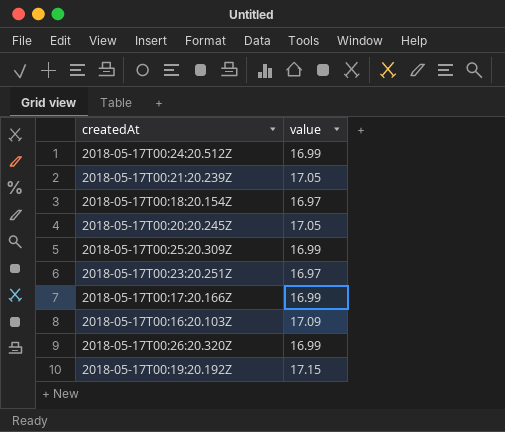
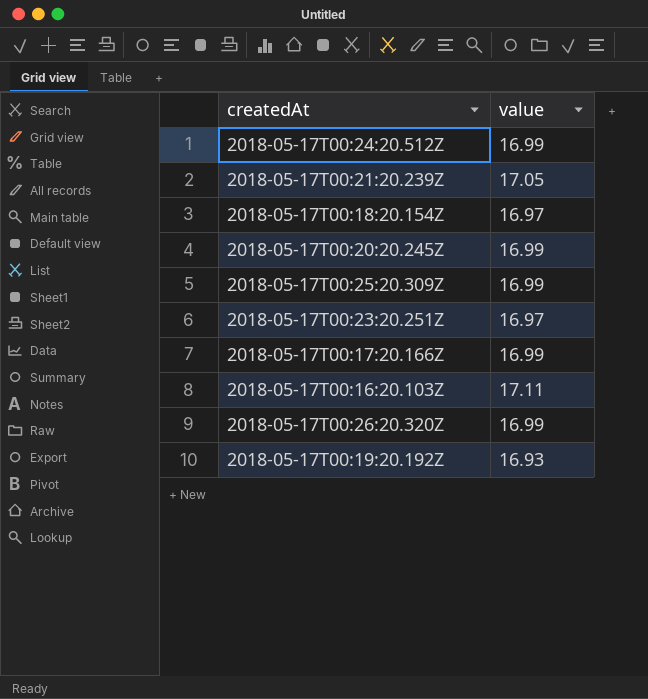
2018-05-17T00:20:20.245Z | value: 17.05 -> 16.99
2018-05-17T00:16:20.103Z | value: 17.09 -> 17.11
2018-05-17T00:19:20.192Z | value: 17.15 -> 16.93

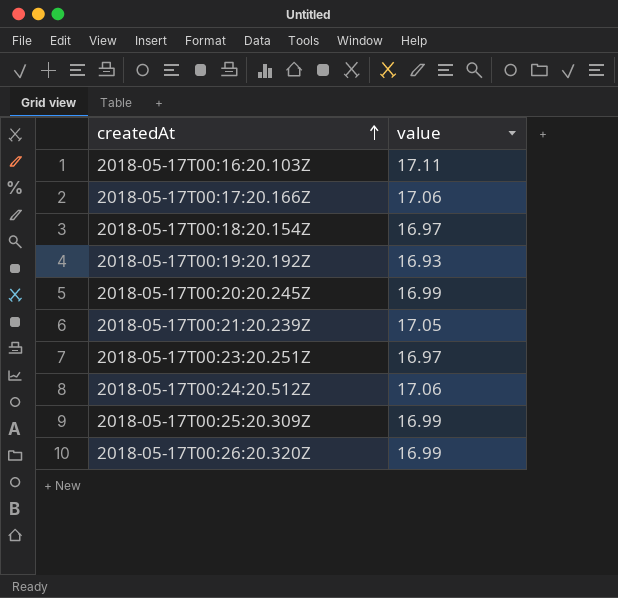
row order: none -> createdAt ascending
2018-05-17T00:17:20.166Z | value: 16.99 -> 17.06
2018-05-17T00:24:20.512Z | value: 16.99 -> 17.06

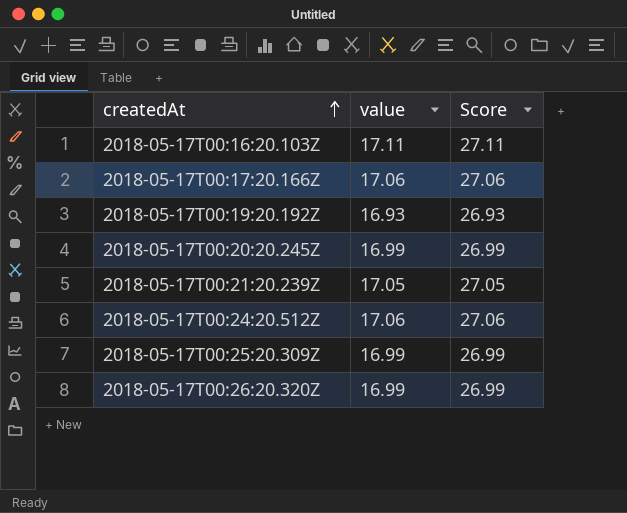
column Score | formula: none -> [value] + 10
row 2018-05-17T00:18:20.154Z: 16.97 -> none
row 2018-05-17T00:23:20.251Z: 16.97 -> none

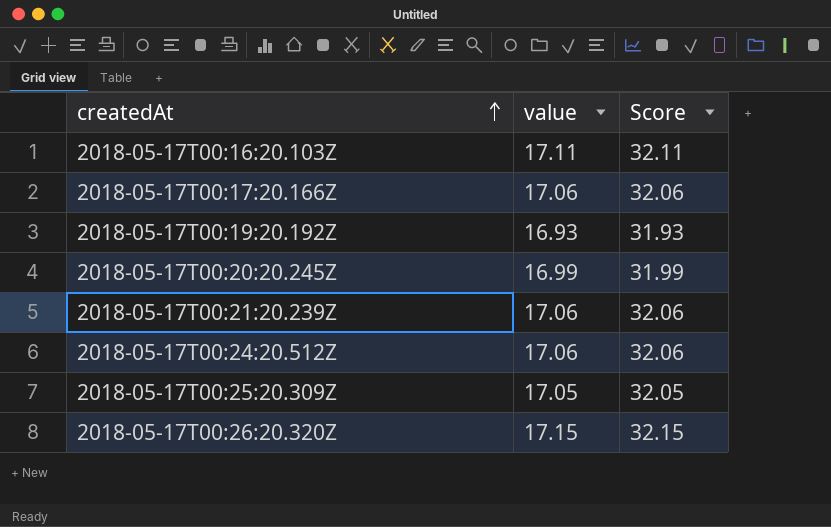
column Score | formula: [value] + 10 -> [value] + 15
2018-05-17T00:21:20.239Z | value: 17.05 -> 17.06
2018-05-17T00:25:20.309Z | value: 16.99 -> 17.05
2018-05-17T00:26:20.320Z | value: 16.99 -> 17.15

